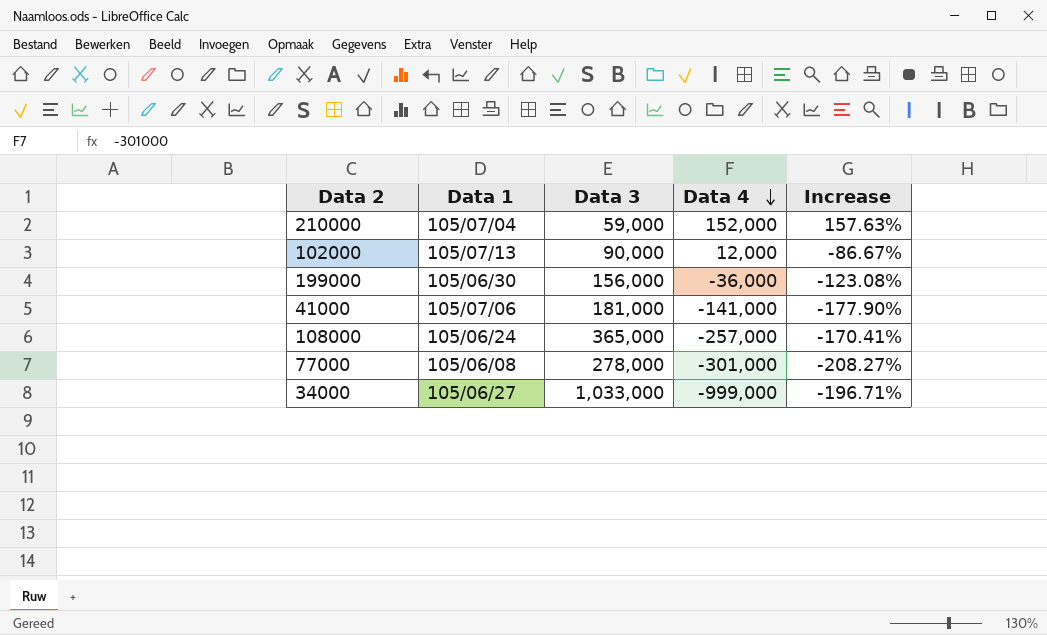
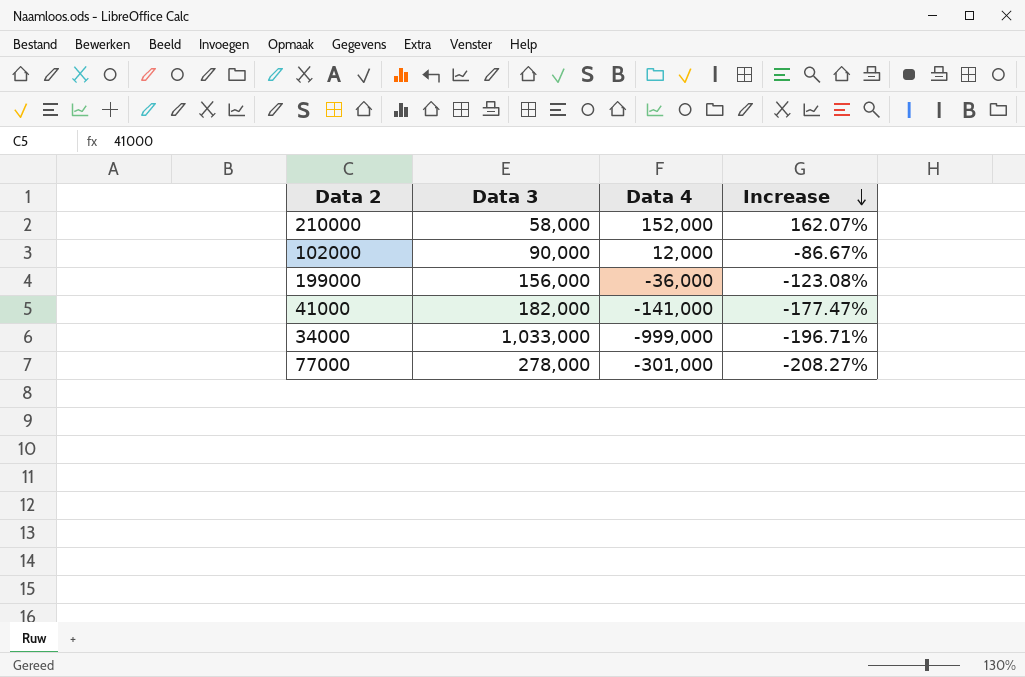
row order: Data 4 descending -> Increase descending
column Data 1 | position: 2 -> none
row 108000: 105/06/24 | 365,000 | -257,000 | -170.41% -> none
210000 | Data 3: 59,000 -> 58,000
210000 | Increase: 157.63% -> 162.07%
41000 | Data 3: 181,000 -> 182,000
41000 | Increase: -177.90% -> -177.47%

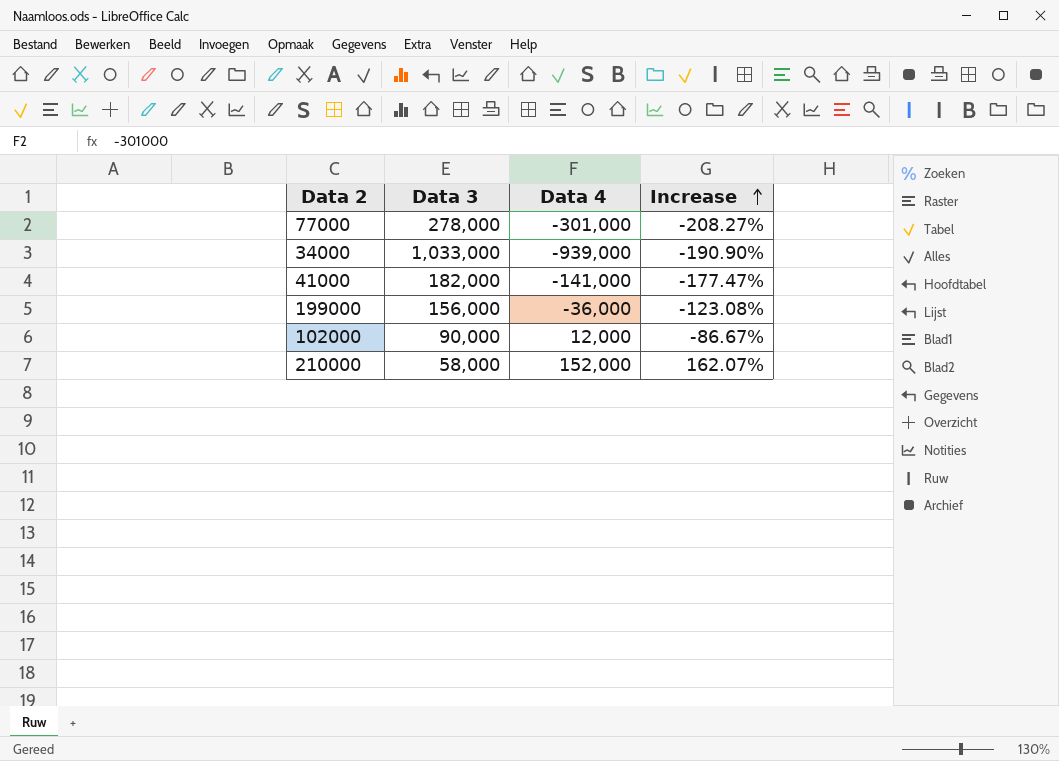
row order: Increase descending -> Increase ascending
34000 | Data 4: -999,000 -> -939,000
34000 | Increase: -196.71% -> -190.90%

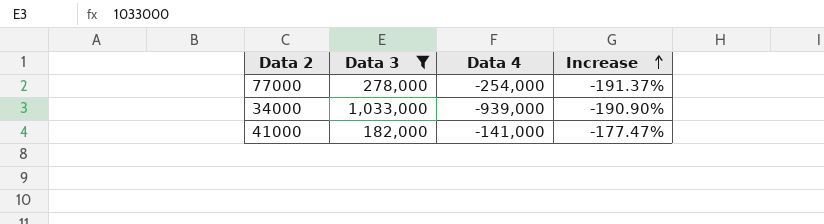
filter: none -> Data 3 >= 182,000
77000 | Data 4: -301,000 -> -254,000
77000 | Increase: -208.27% -> -191.37%

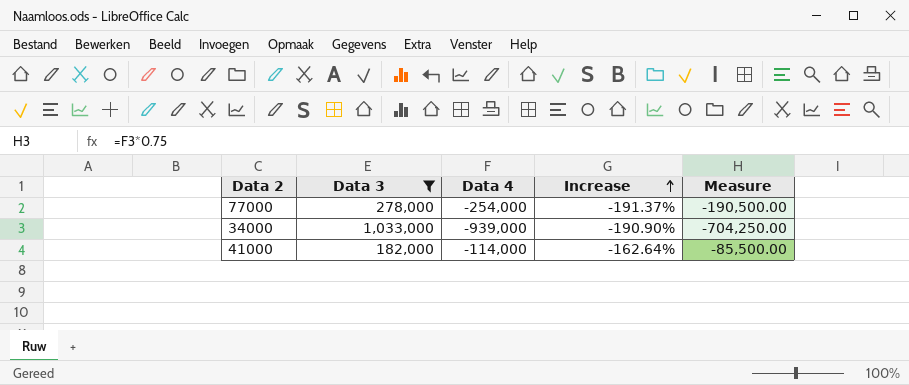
column Measure | formula: none -> [Data 4] * 0.75
41000 | Data 4: -141,000 -> -114,000
41000 | Increase: -177.47% -> -162.64%

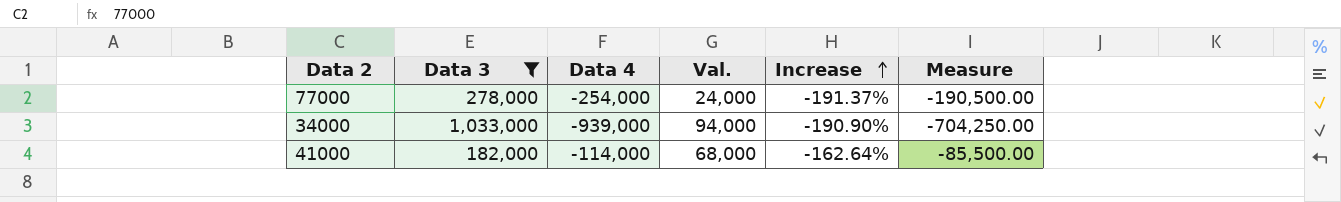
column Val. | formula: none -> [Data 3] + [Data 4]

